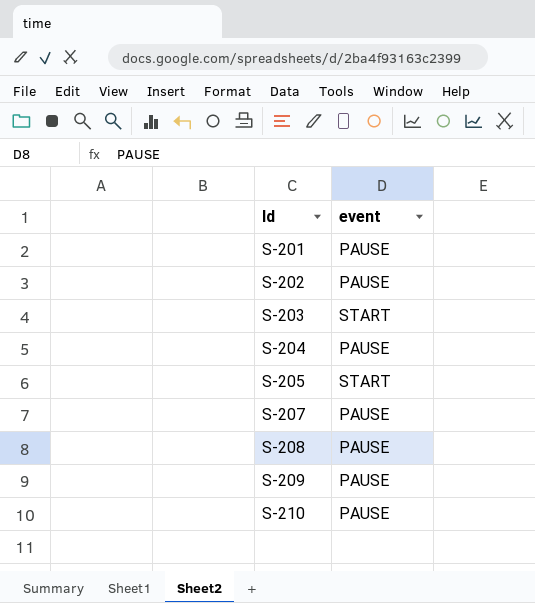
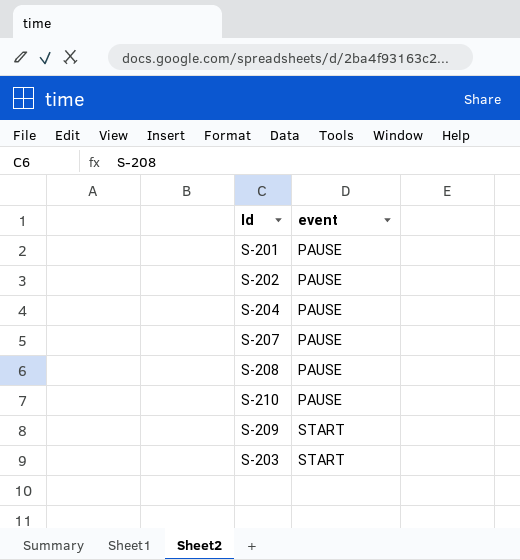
row order: Id ascending -> event ascending
row S-205: START -> none
S-209 | event: PAUSE -> START

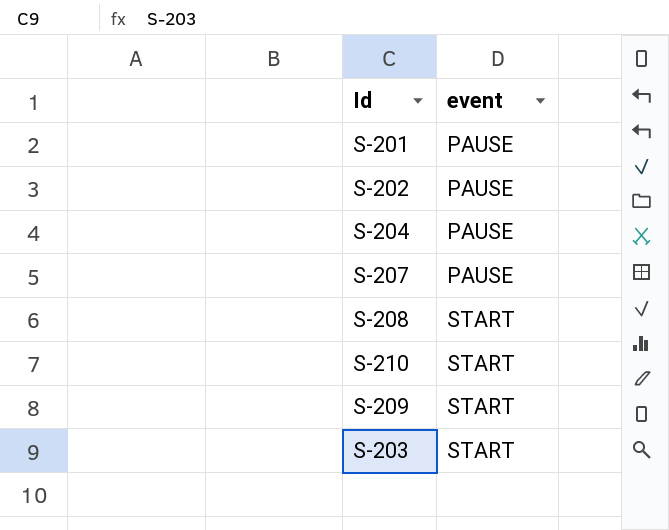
S-208 | event: PAUSE -> START
S-210 | event: PAUSE -> START

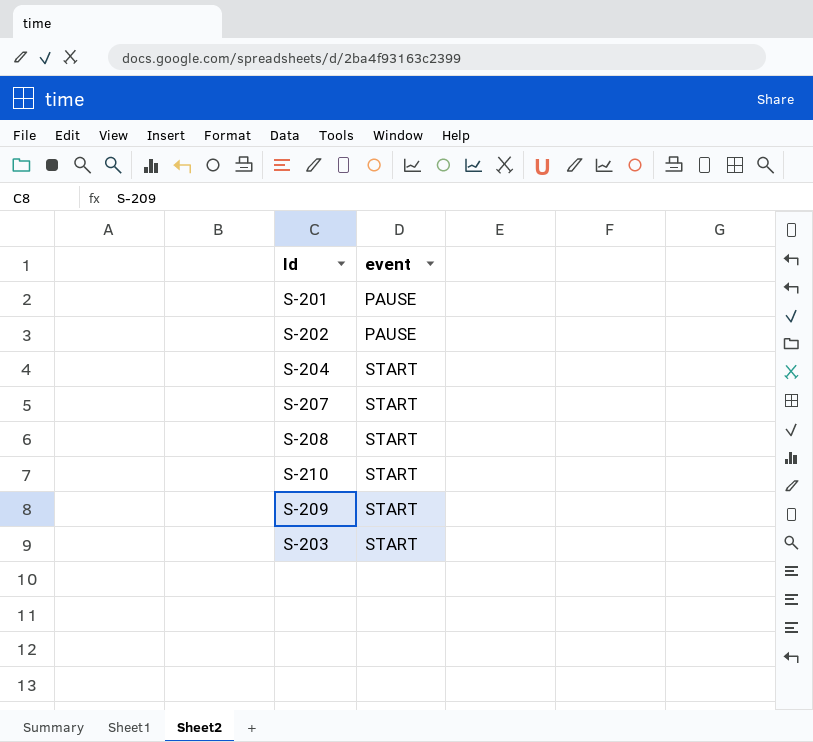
S-204 | event: PAUSE -> START
S-207 | event: PAUSE -> START

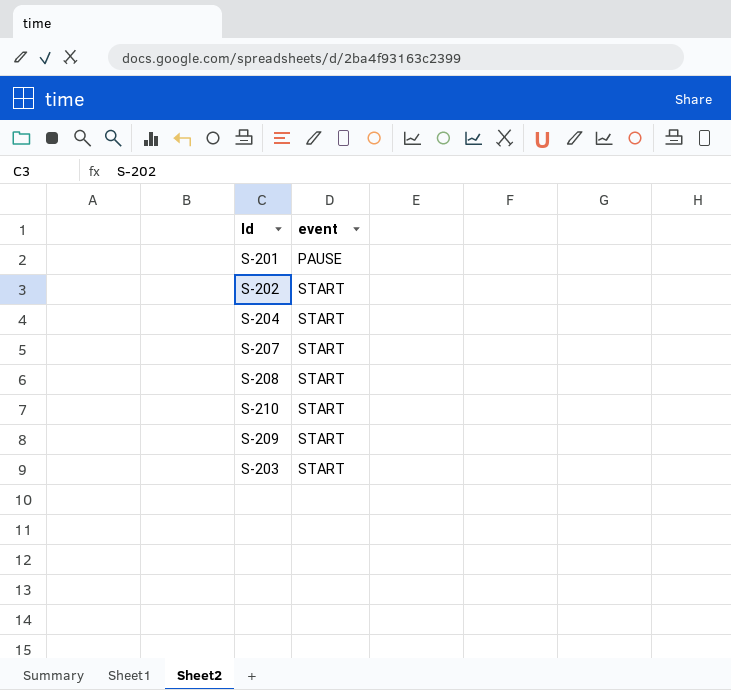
S-202 | event: PAUSE -> START

